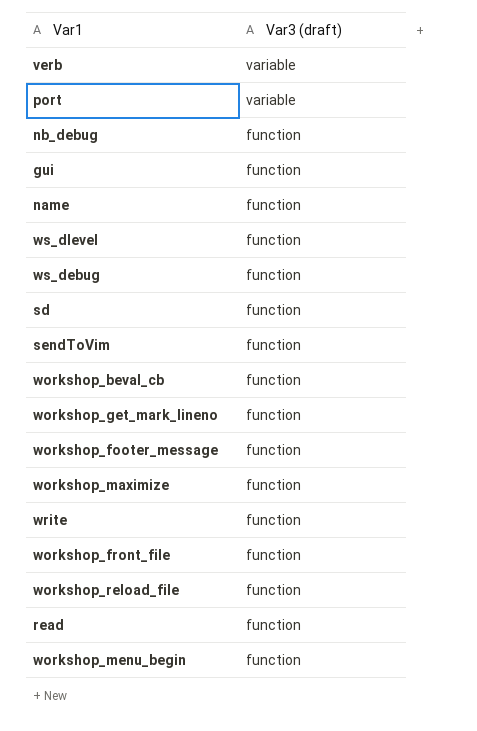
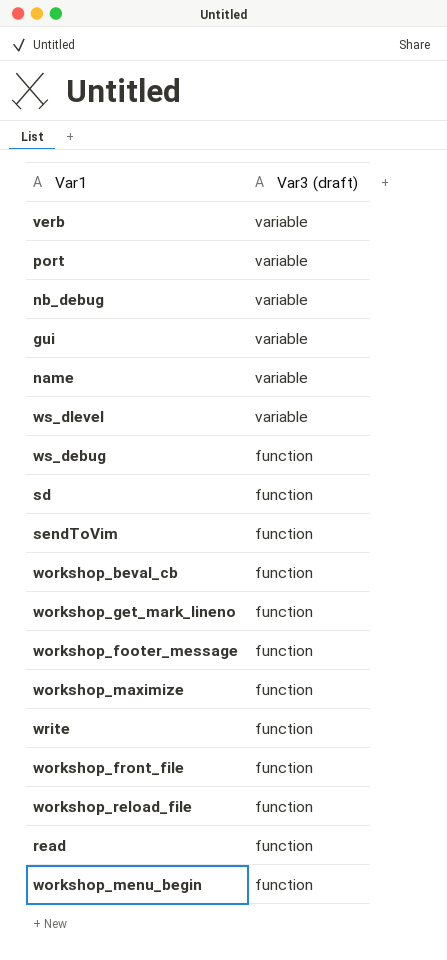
nb_debug | Var3 (draft): function -> variable
gui | Var3 (draft): function -> variable
name | Var3 (draft): function -> variable
ws_dlevel | Var3 (draft): function -> variable

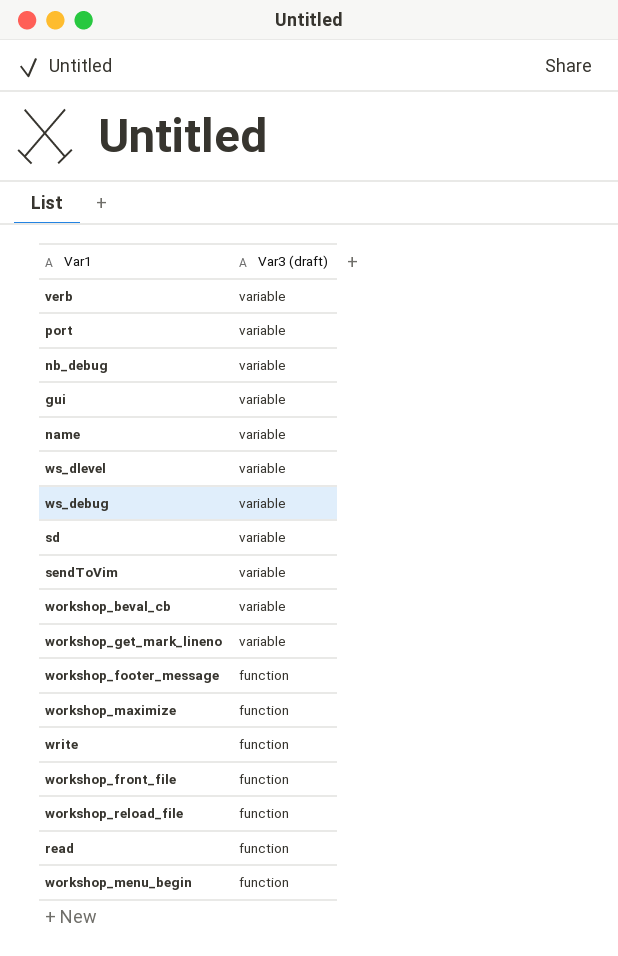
ws_debug | Var3 (draft): function -> variable
sd | Var3 (draft): function -> variable
sendToVim | Var3 (draft): function -> variable
workshop_beval_cb | Var3 (draft): function -> variable
workshop_get_mark_lineno | Var3 (draft): function -> variable

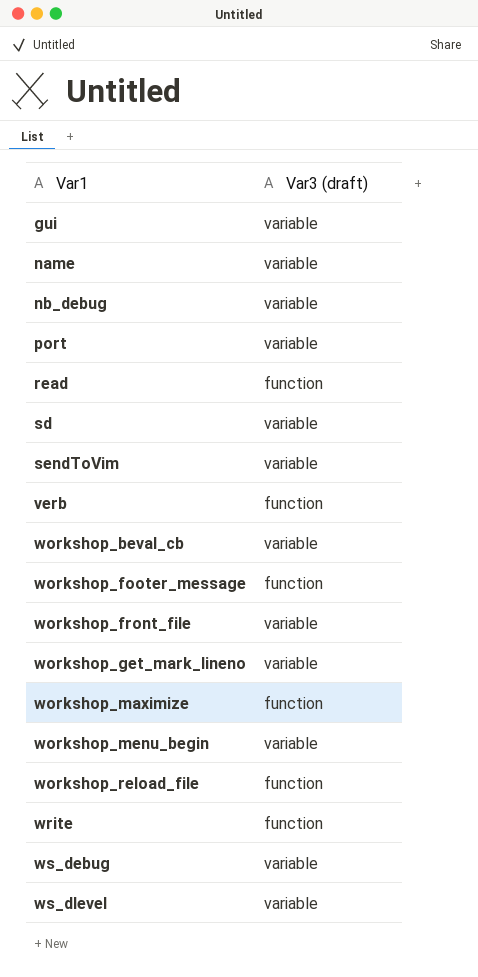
row order: Var3 (draft) descending -> Var1 ascending
verb | Var3 (draft): variable -> function
workshop_front_file | Var3 (draft): function -> variable
workshop_menu_begin | Var3 (draft): function -> variable

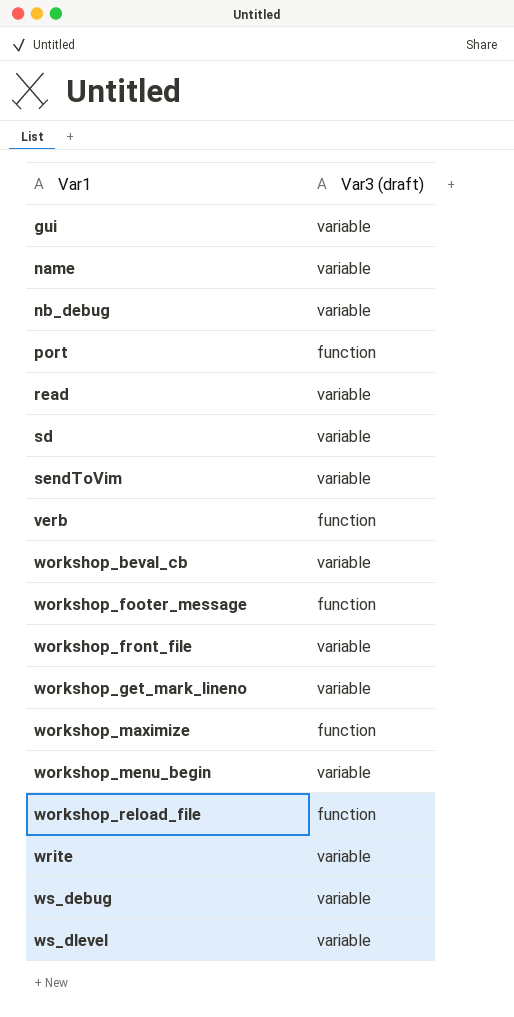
port | Var3 (draft): variable -> function
read | Var3 (draft): function -> variable
write | Var3 (draft): function -> variable

